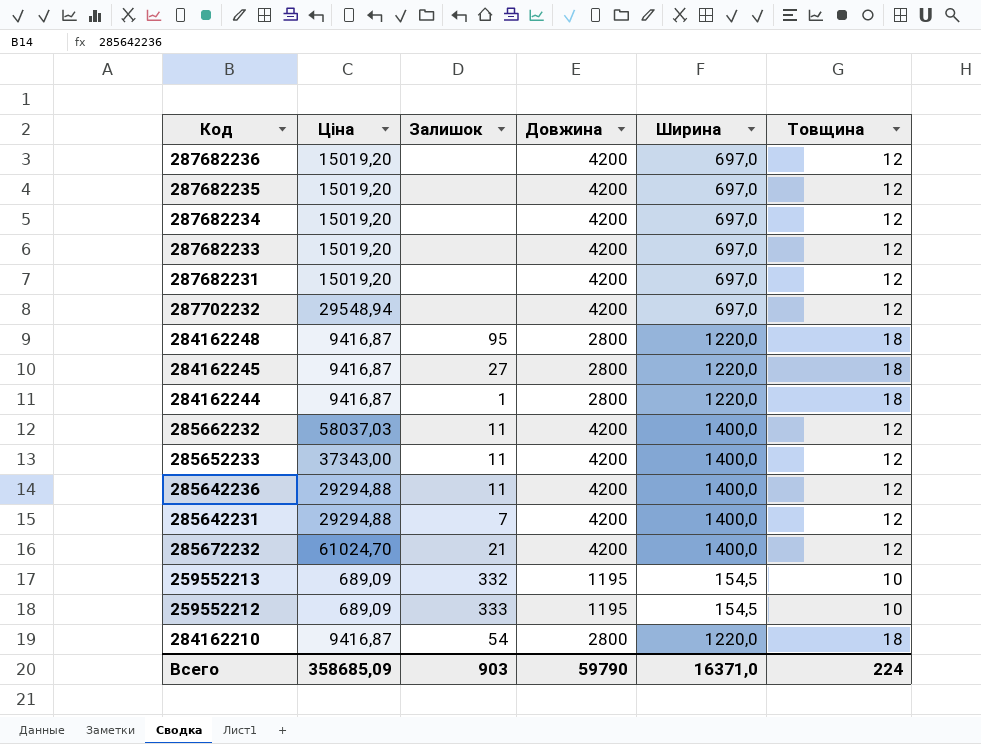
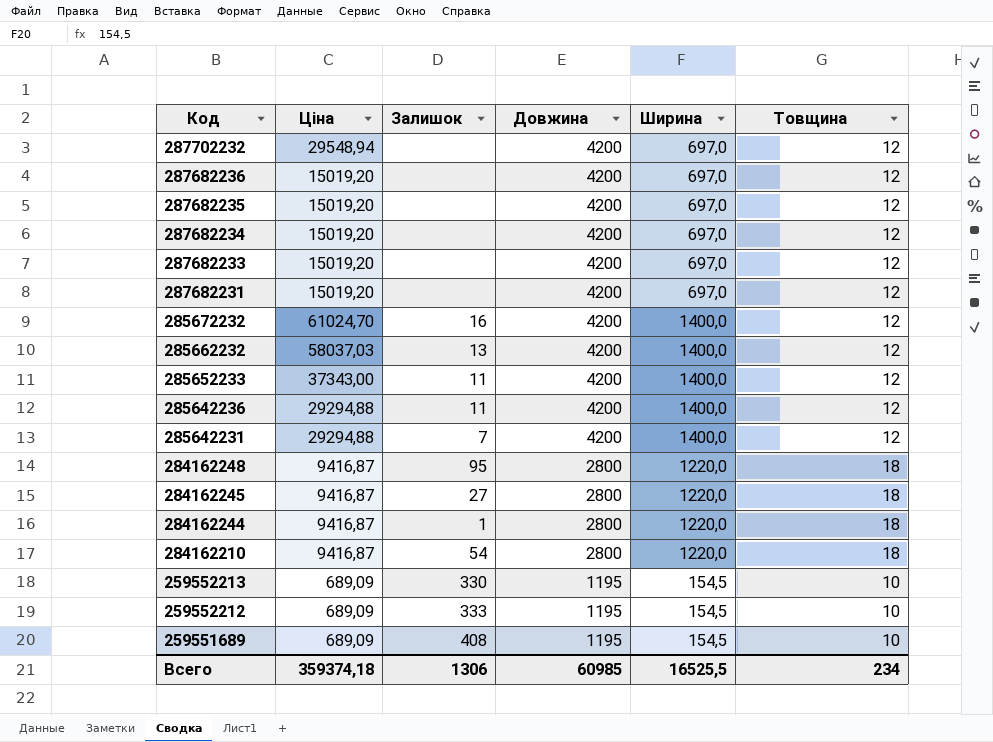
row order: none -> Код descending
285672232 | Залишок: 21 -> 16
285662232 | Залишок: 11 -> 13
259552213 | Залишок: 332 -> 330
row 259551689: none -> 689,09 | 408 | 1195 | 154,5 | 10
Всего | Ціна: 358685,09 -> 359374,18
Всего | Залишок: 903 -> 1306
Всего | Довжина: 59790 -> 60985
Всего | Ширина: 16371,0 -> 16525,5
Всего | Товщина: 224 -> 234

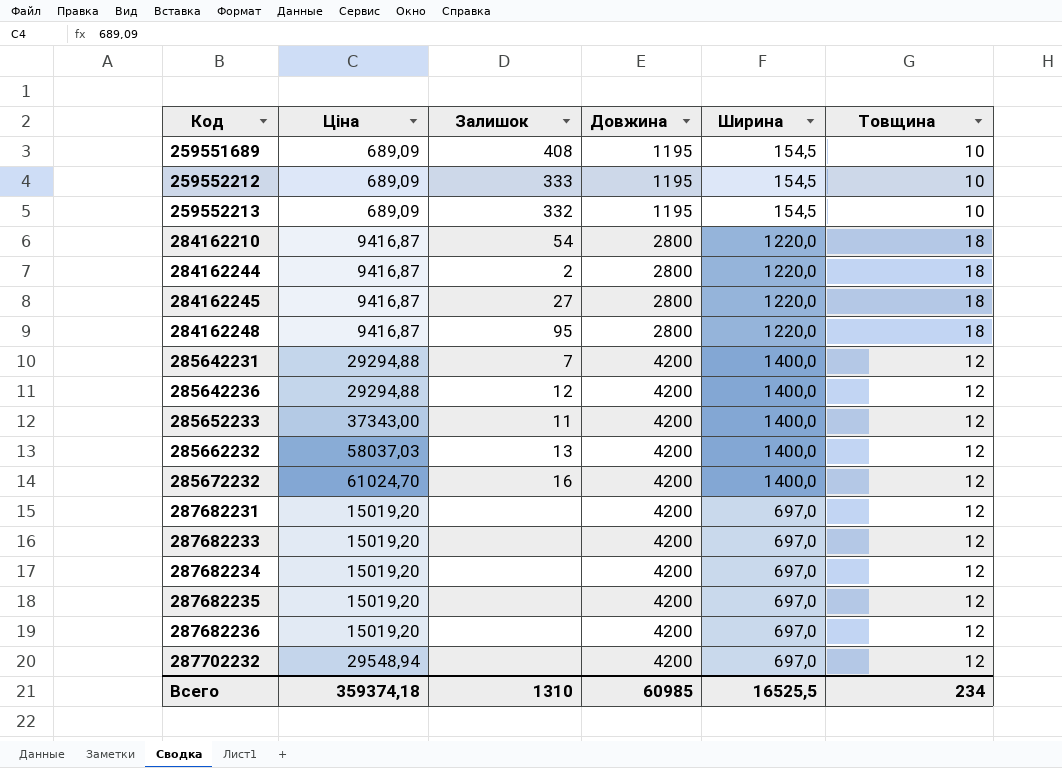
row order: Код descending -> Код ascending
259552213 | Залишок: 330 -> 332
284162244 | Залишок: 1 -> 2
285642236 | Залишок: 11 -> 12
Всего | Залишок: 1306 -> 1310

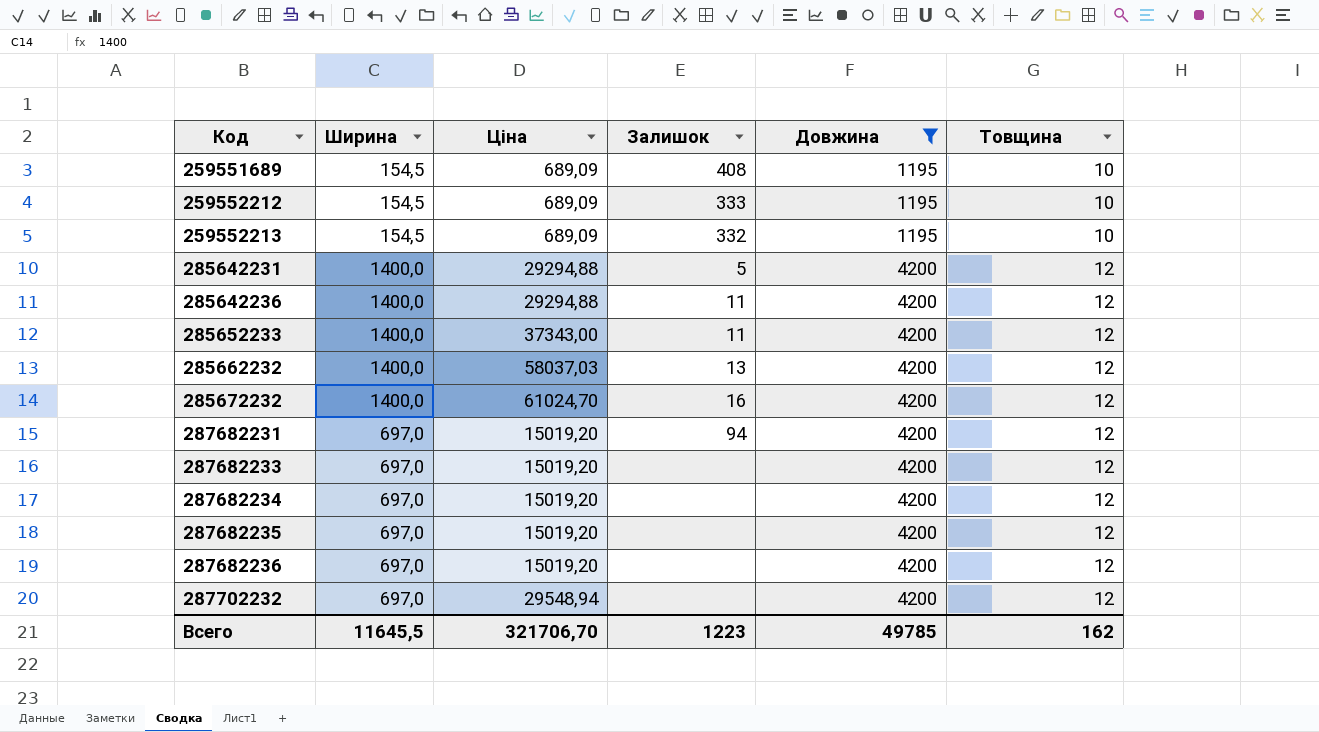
filter: none -> Довжина != 2800
column Ширина | position: 5 -> 2
285642231 | Залишок: 7 -> 5
285642236 | Залишок: 12 -> 11
287682231 | Залишок: none -> 94
Всего | Ширина: 16525,5 -> 11645,5
Всего | Ціна: 359374,18 -> 321706,70
Всего | Залишок: 1310 -> 1223
Всего | Довжина: 60985 -> 49785
Всего | Товщина: 234 -> 162

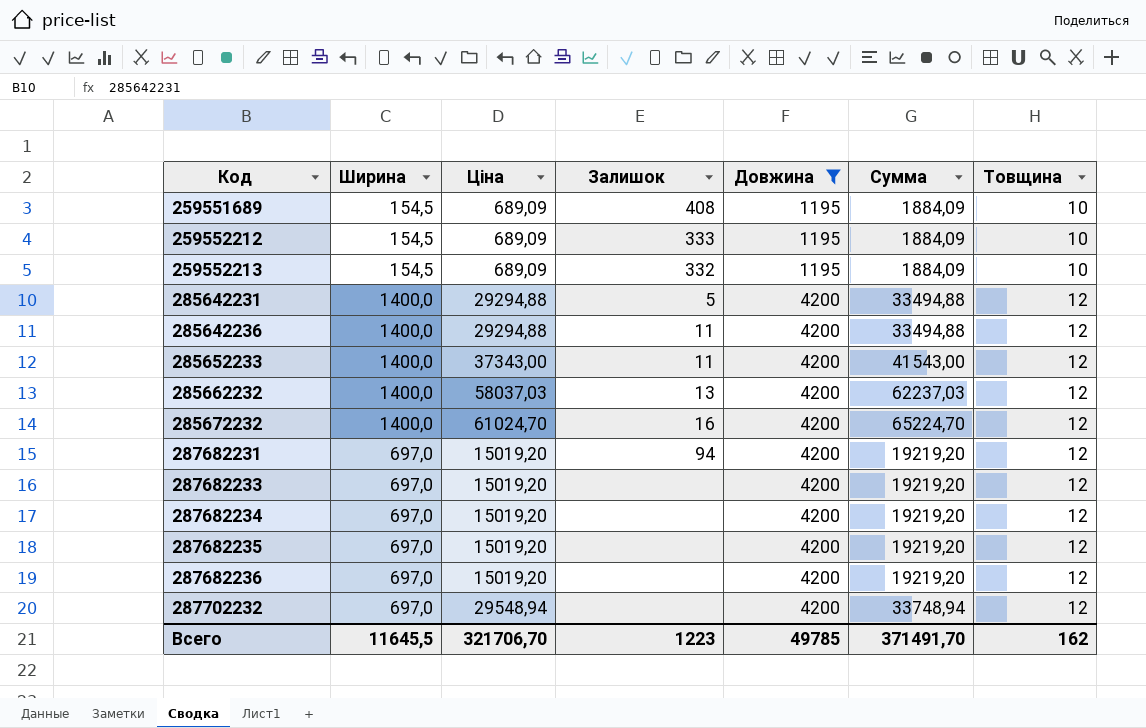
column Сумма | formula: none -> [Ціна] + [Довжина]

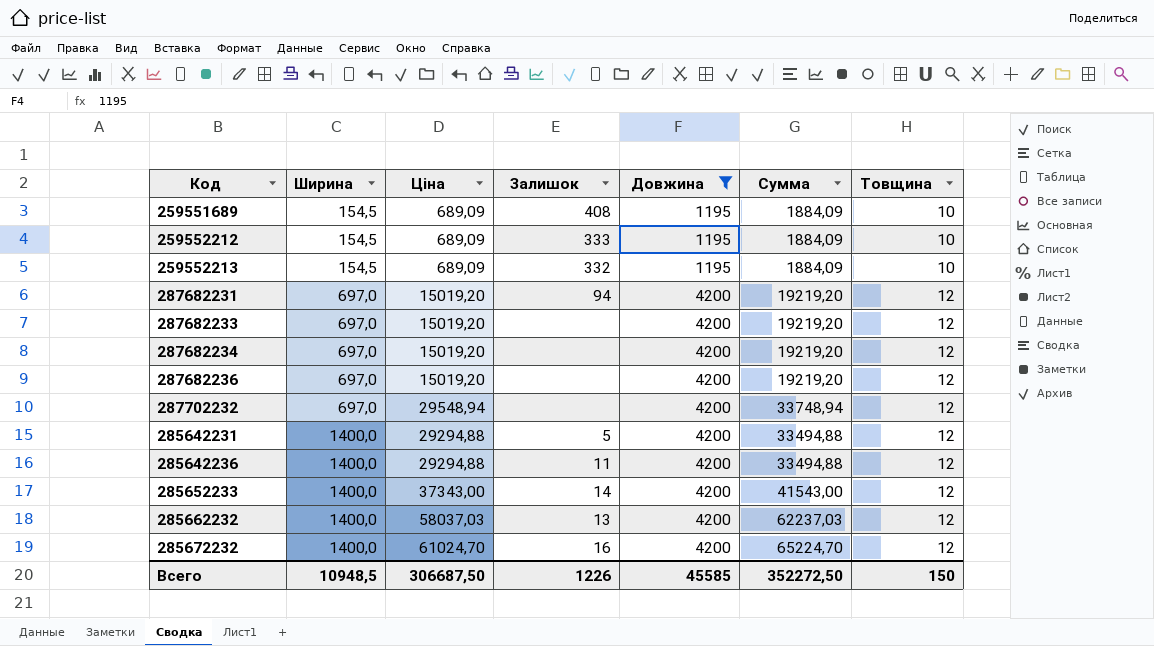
row order: Код ascending -> Ширина ascending
row 287682235: 697,0 | 15019,20 | none | 4200 | 19219,20 | 12 -> none
285652233 | Залишок: 11 -> 14
Всего | Ширина: 11645,5 -> 10948,5
Всего | Ціна: 321706,70 -> 306687,50
Всего | Залишок: 1223 -> 1226
Всего | Довжина: 49785 -> 45585
Всего | Сумма: 371491,70 -> 352272,50
Всего | Товщина: 162 -> 150

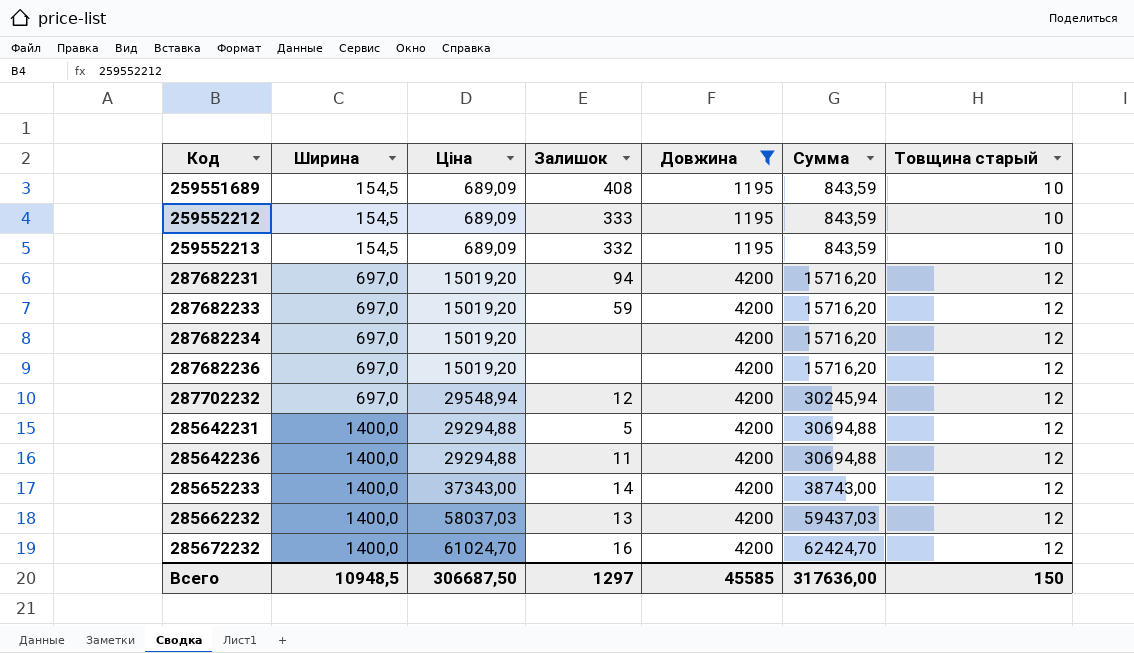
column Сумма | formula: [Ціна] + [Довжина] -> [Ширина] + [Ціна]
column name: Товщина -> Товщина старый
287682233 | Залишок: none -> 59
287702232 | Залишок: none -> 12
Всего | Залишок: 1226 -> 1297
Всего | Сумма: 352272,50 -> 317636,00

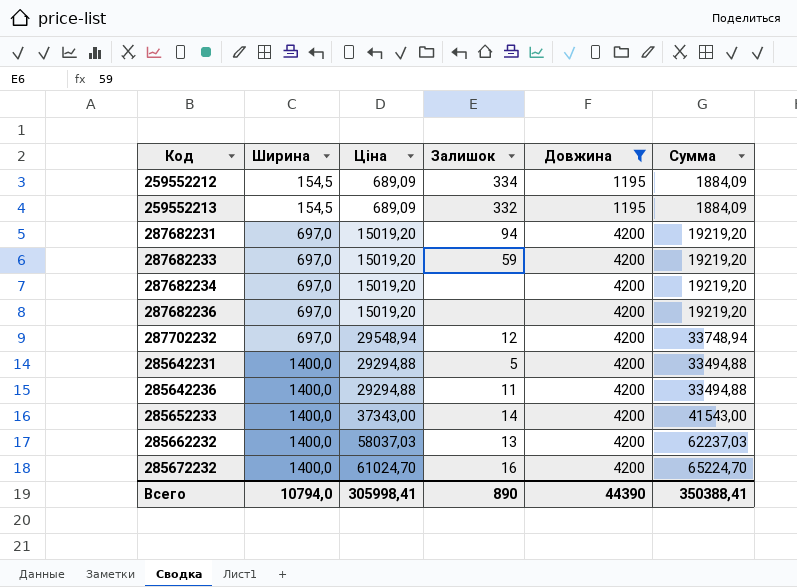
column Товщина старый | position: 7 -> none
column Сумма | formula: [Ширина] + [Ціна] -> [Ціна] + [Довжина]
row 259551689: 154,5 | 689,09 | 408 | 1195 | 843,59 | 10 -> none
259552212 | Залишок: 333 -> 334
Всего | Ширина: 10948,5 -> 10794,0
Всего | Ціна: 306687,50 -> 305998,41
Всего | Залишок: 1297 -> 890
Всего | Довжина: 45585 -> 44390
Всего | Сумма: 317636,00 -> 350388,41

